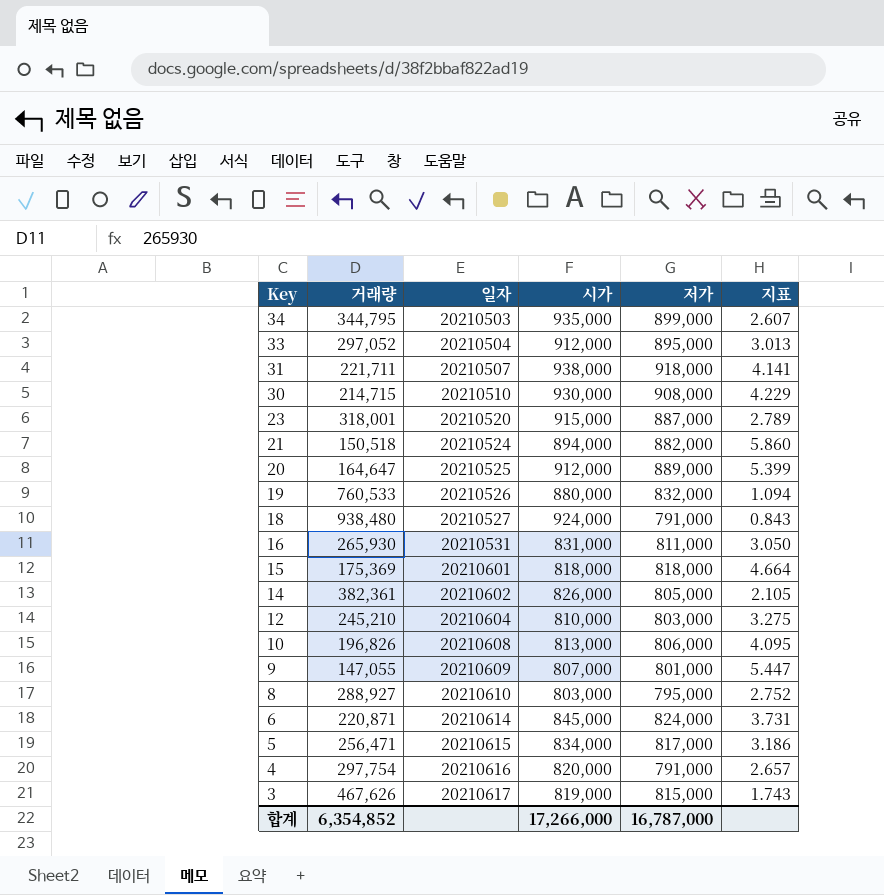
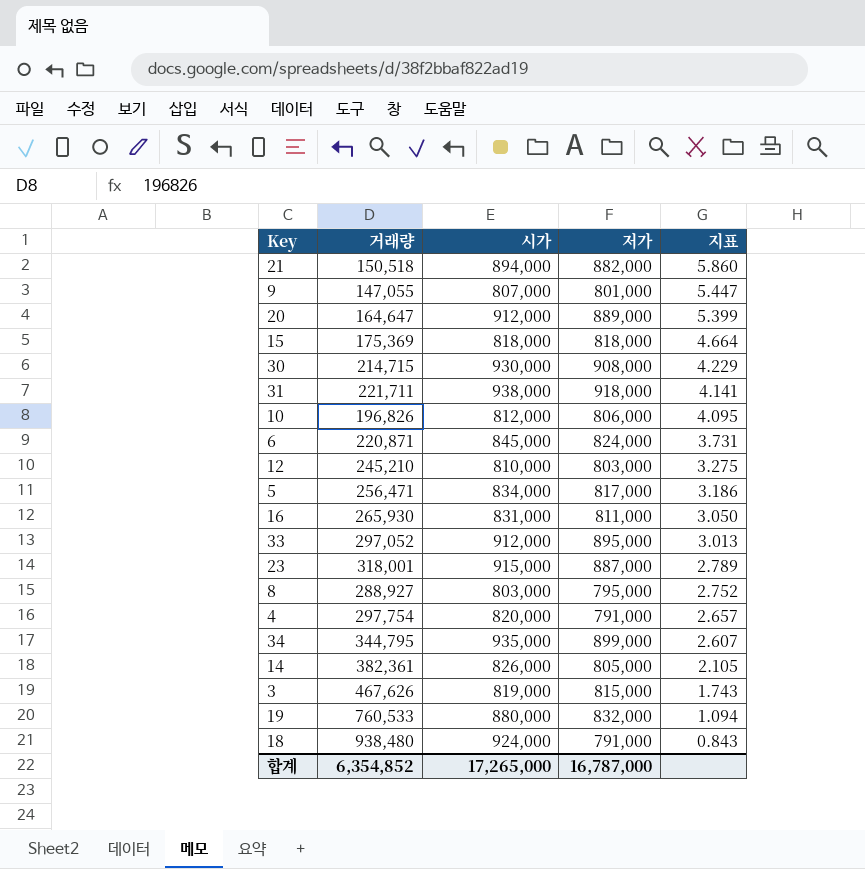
row order: Key descending -> 지표 descending
column 일자 | position: 3 -> none
10 | 시가: 813,000 -> 812,000
합계 | 시가: 17,266,000 -> 17,265,000

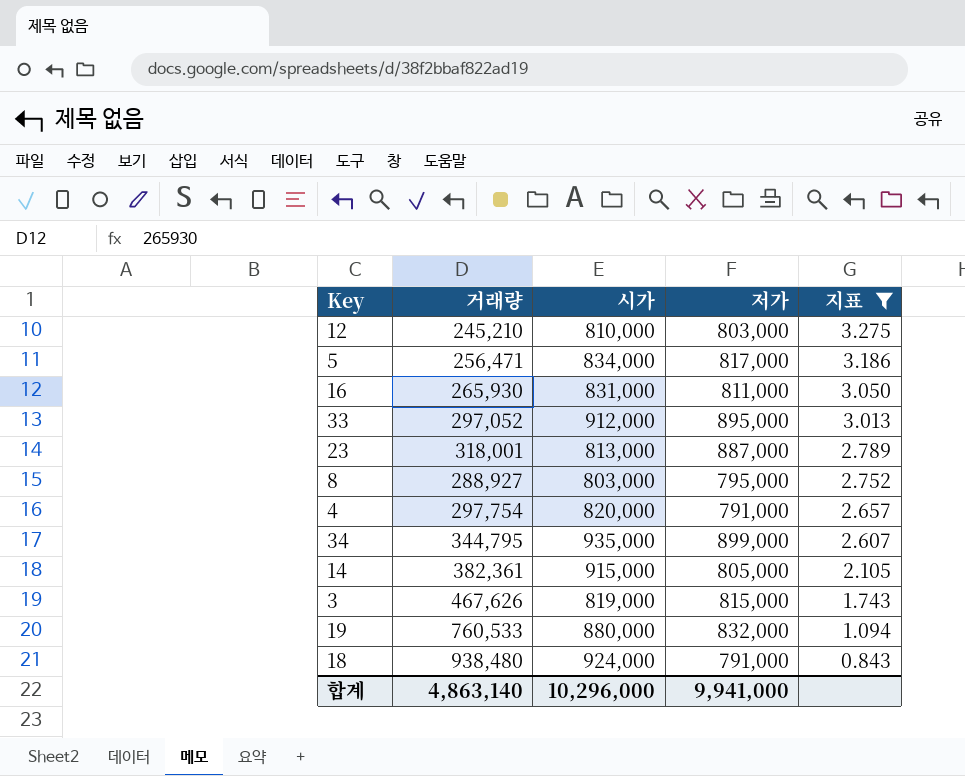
filter: none -> 지표 <= 3.275
23 | 시가: 915,000 -> 813,000
14 | 시가: 826,000 -> 915,000
합계 | 거래량: 6,354,852 -> 4,863,140
합계 | 시가: 17,265,000 -> 10,296,000
합계 | 저가: 16,787,000 -> 9,941,000

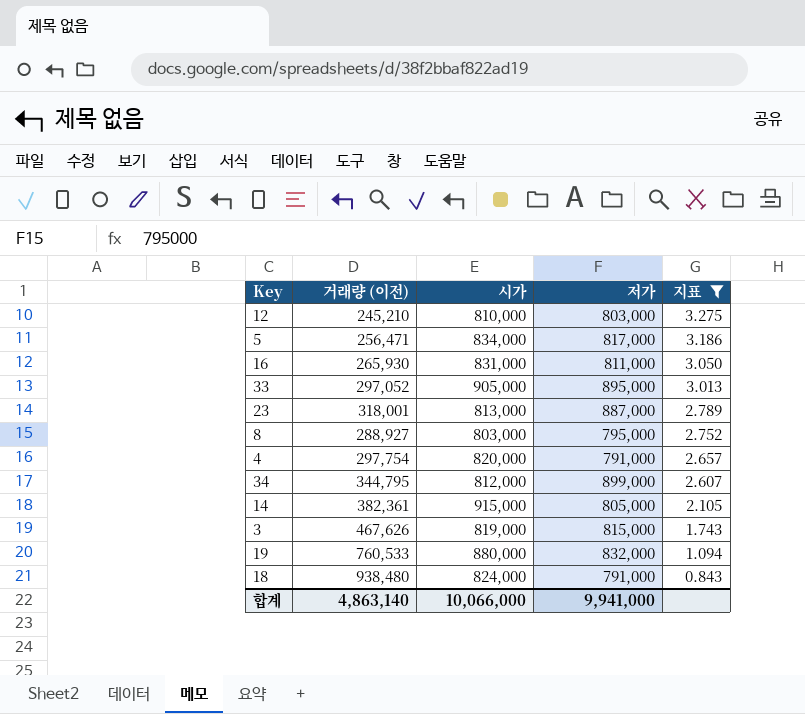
column name: 거래량 -> 거래량 (이전)
33 | 시가: 912,000 -> 905,000
34 | 시가: 935,000 -> 812,000
18 | 시가: 924,000 -> 824,000
합계 | 시가: 10,296,000 -> 10,066,000

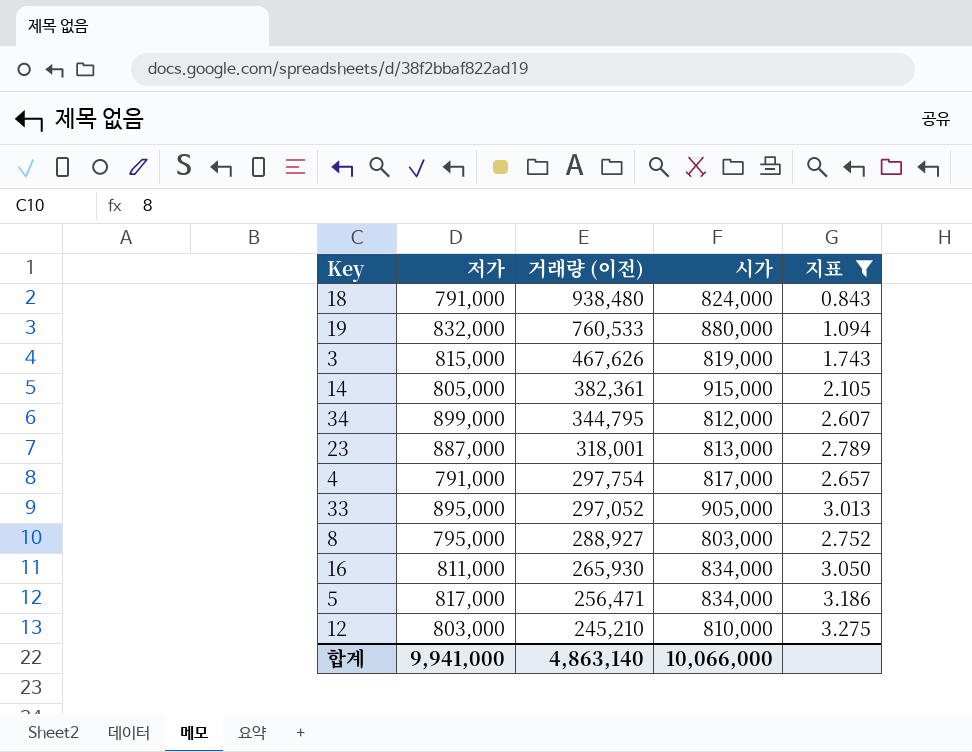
row order: 지표 descending -> 거래량 (이전) descending
column 저가 | position: 4 -> 2
4 | 시가: 820,000 -> 817,000
16 | 시가: 831,000 -> 834,000

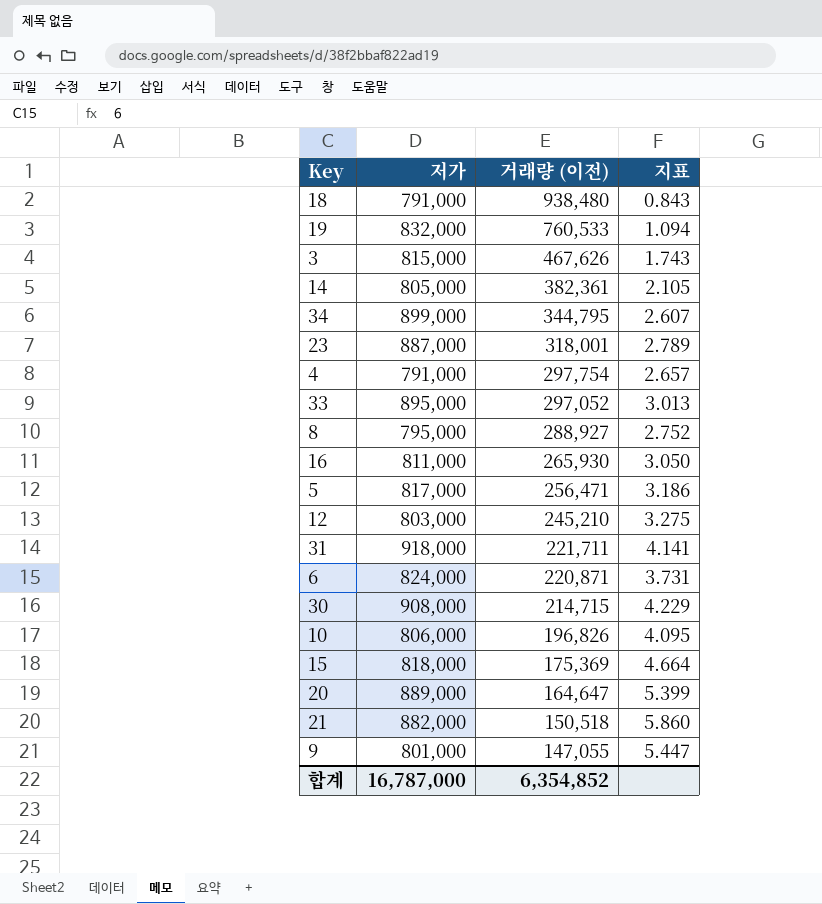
filter: 지표 <= 3.275 -> none
column 시가 | position: 4 -> none
합계 | 저가: 9,941,000 -> 16,787,000
합계 | 거래량 (이전): 4,863,140 -> 6,354,852

